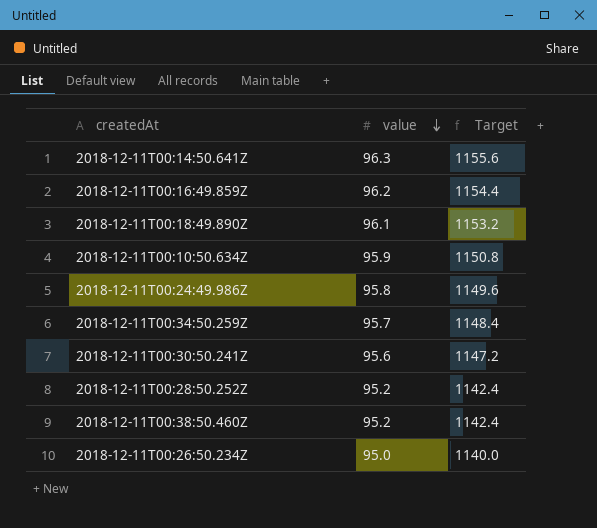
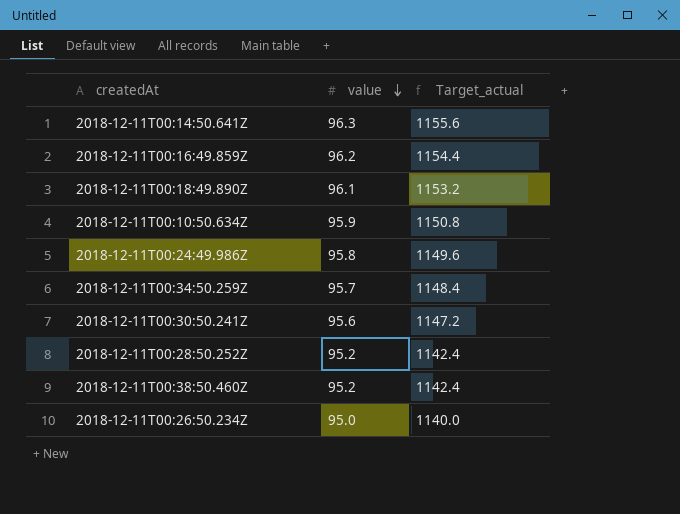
column name: Target -> Target_actual

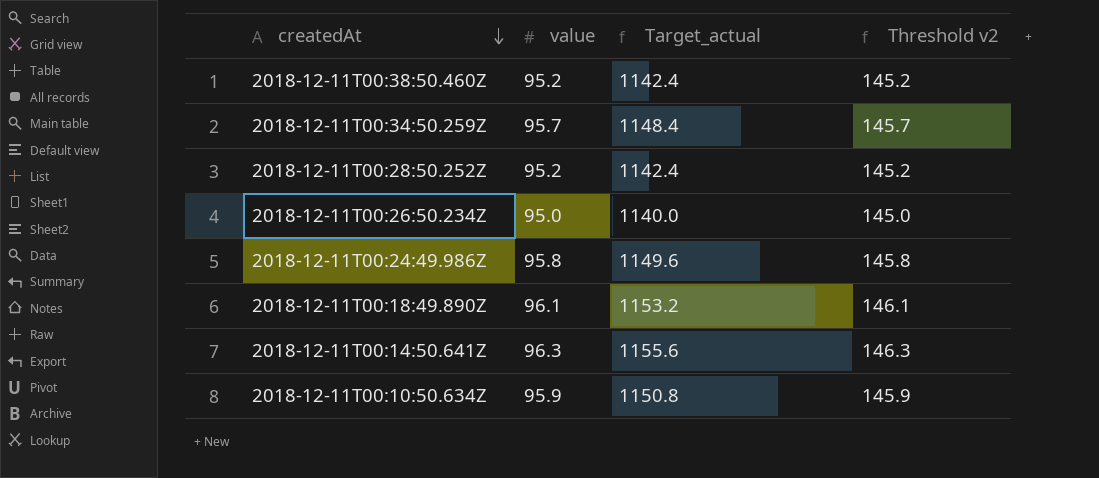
row order: value descending -> createdAt descending
column Threshold v2 | formula: none -> [value] + 50
row 2018-12-11T00:16:49.859Z: 96.2 | 1154.4 -> none
row 2018-12-11T00:30:50.241Z: 95.6 | 1147.2 -> none

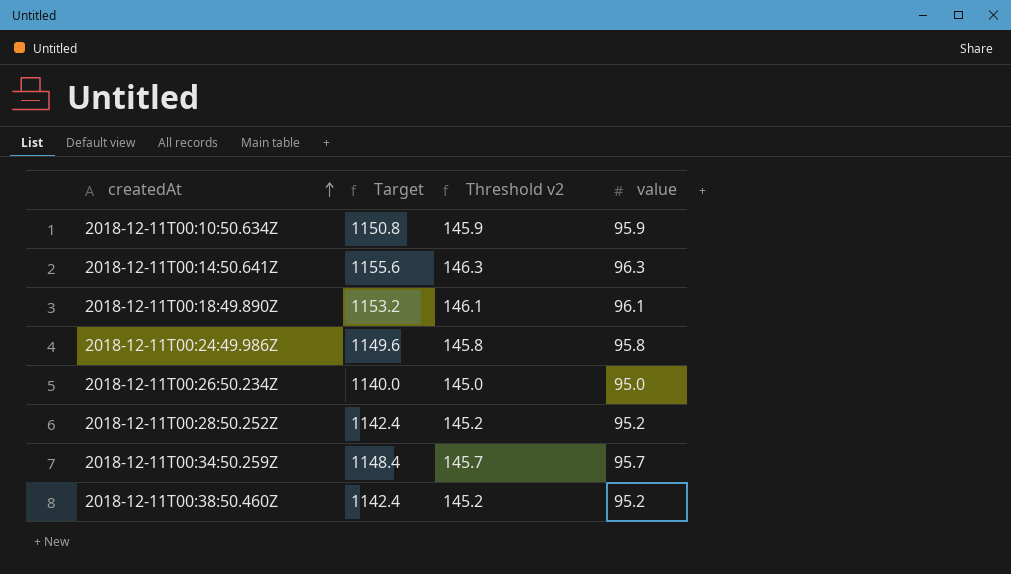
row order: createdAt descending -> createdAt ascending
column name: Target_actual -> Target
column value | position: 2 -> 4

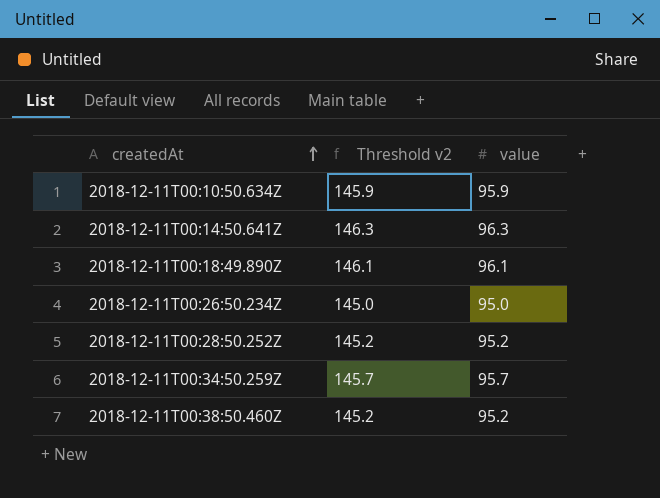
column Target | formula: [value] * 12 -> none
row 2018-12-11T00:24:49.986Z: 1149.6 | 145.8 | 95.8 -> none

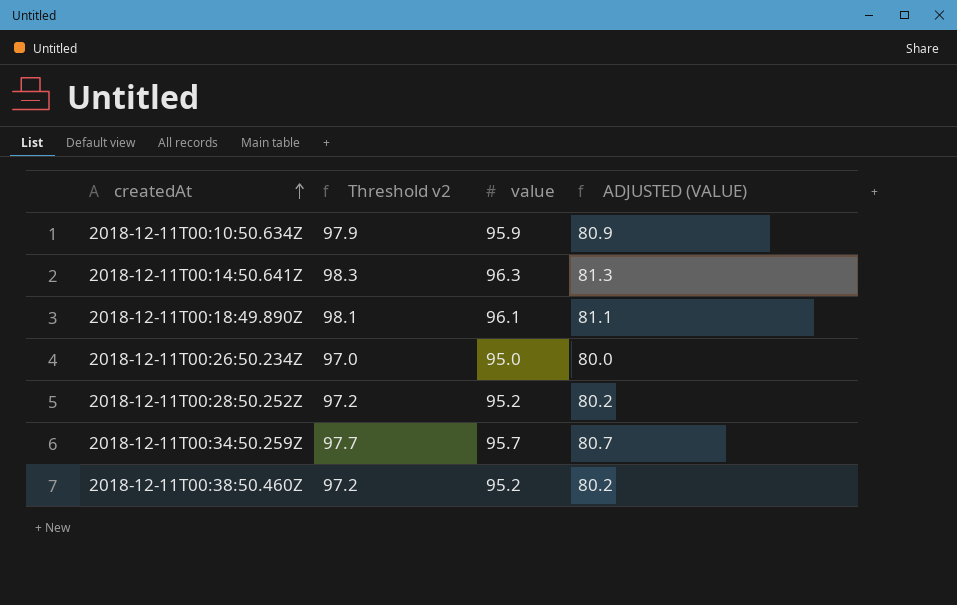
column Threshold v2 | formula: [value] + 50 -> [value] + 2
column ADJUSTED (VALUE) | formula: none -> [value] - 15

